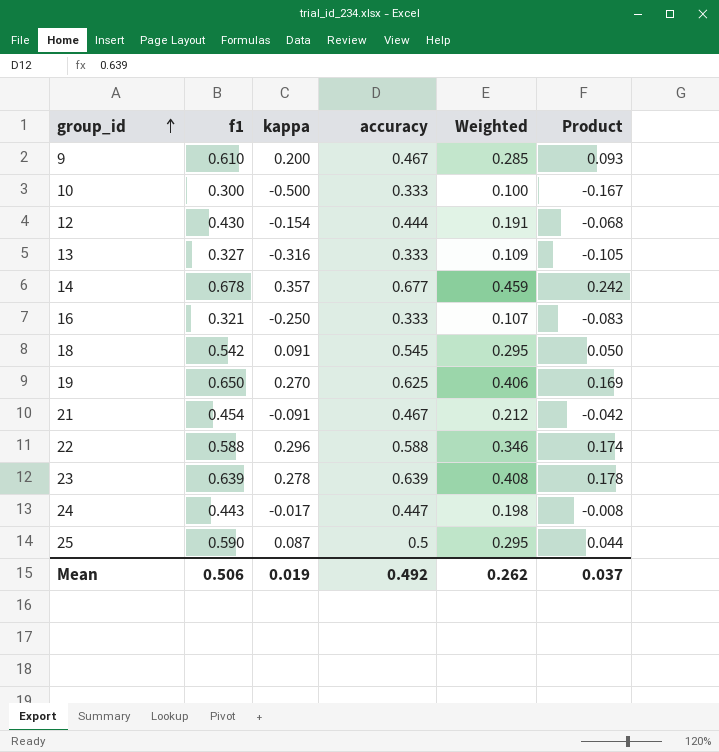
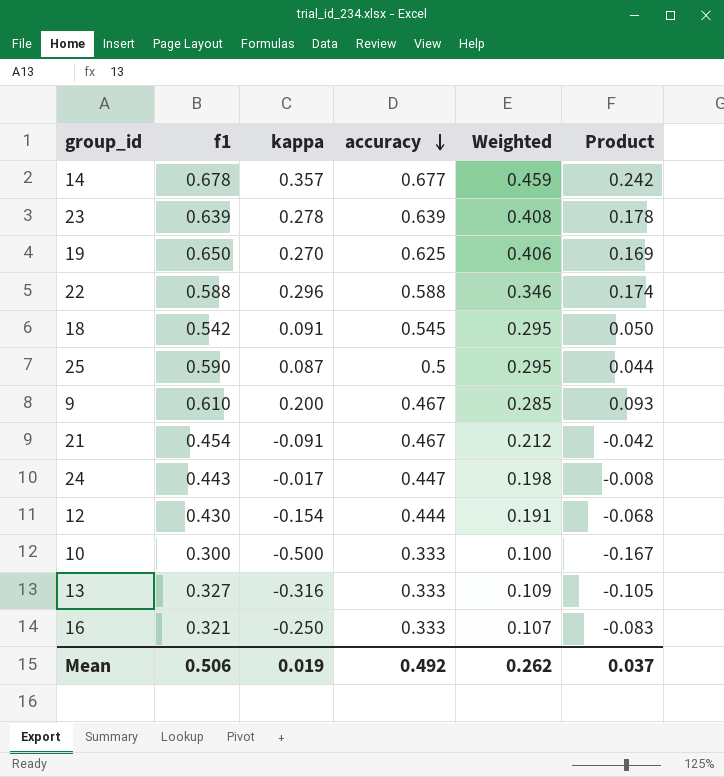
row order: group_id ascending -> accuracy descending

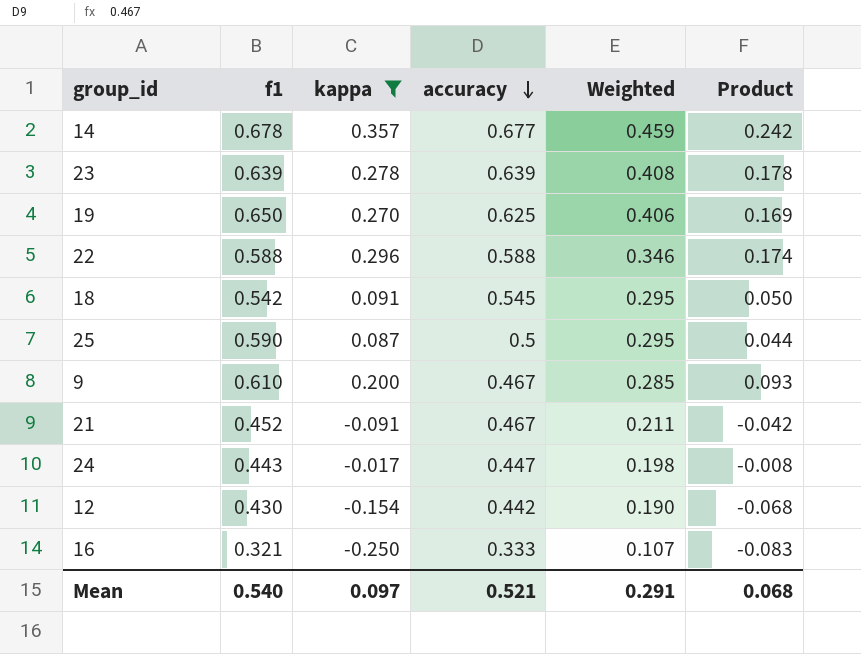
filter: none -> kappa >= -0.250
21 | f1: 0.454 -> 0.452
21 | Weighted: 0.212 -> 0.211
12 | accuracy: 0.444 -> 0.442
12 | Weighted: 0.191 -> 0.190
Mean | f1: 0.506 -> 0.540
Mean | kappa: 0.019 -> 0.097
Mean | accuracy: 0.492 -> 0.521
Mean | Weighted: 0.262 -> 0.291
Mean | Product: 0.037 -> 0.068

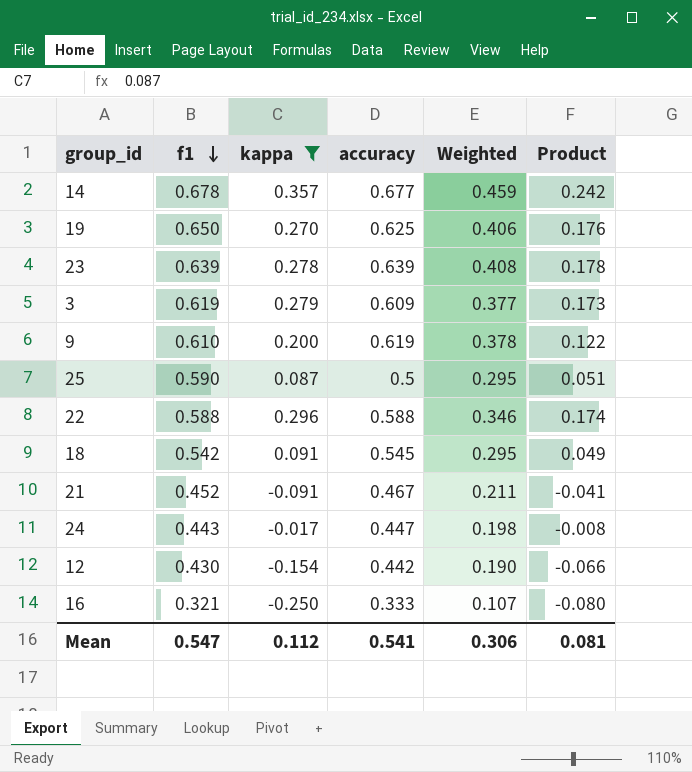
row order: accuracy descending -> f1 descending
column Product | formula: [kappa] * [accuracy] -> [f1] * [kappa]
row 3: none -> 0.619 | 0.279 | 0.609 | 0.377 | 0.173
9 | accuracy: 0.467 -> 0.619
9 | Weighted: 0.285 -> 0.378
Mean | f1: 0.540 -> 0.547
Mean | kappa: 0.097 -> 0.112
Mean | accuracy: 0.521 -> 0.541
Mean | Weighted: 0.291 -> 0.306
Mean | Product: 0.068 -> 0.081

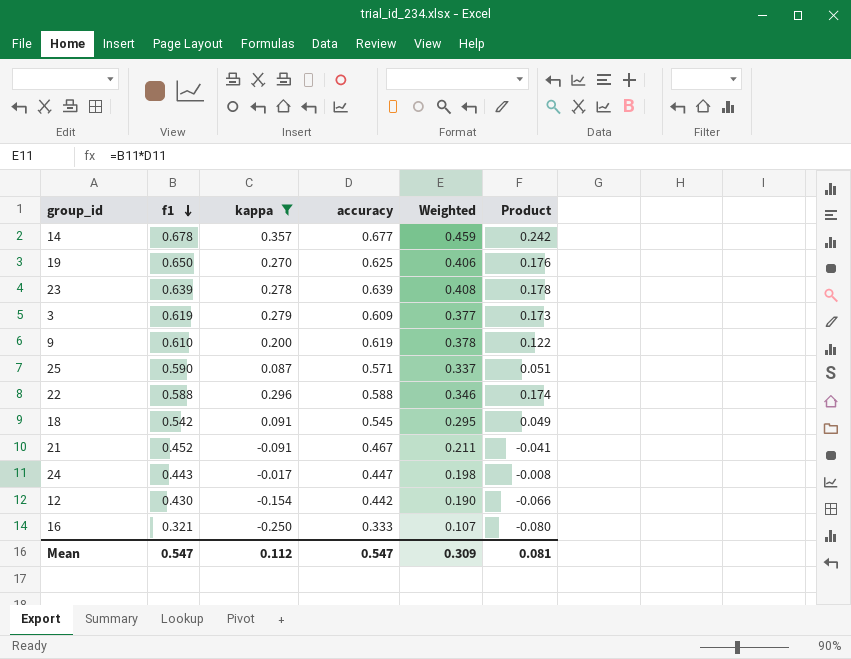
25 | accuracy: 0.5 -> 0.571
25 | Weighted: 0.295 -> 0.337
Mean | accuracy: 0.541 -> 0.547
Mean | Weighted: 0.306 -> 0.309

